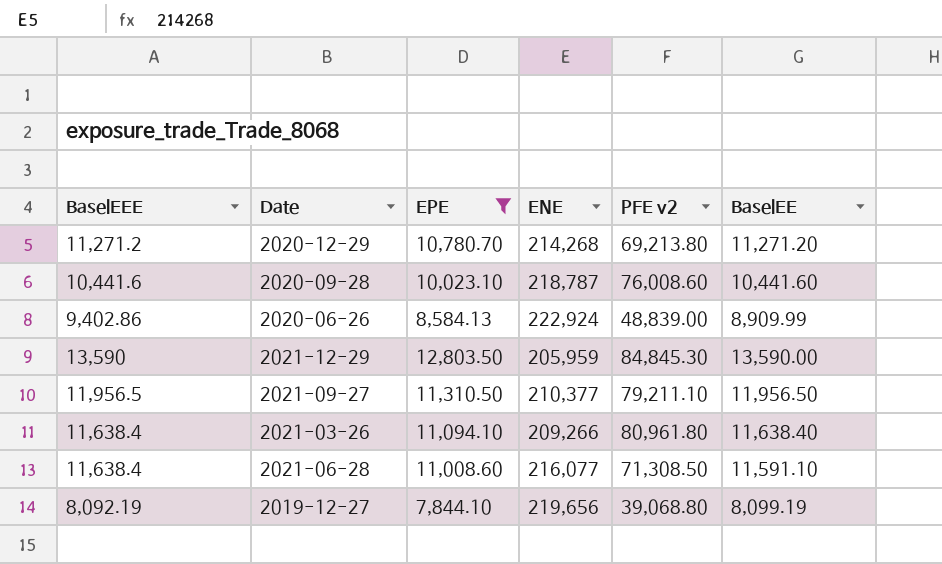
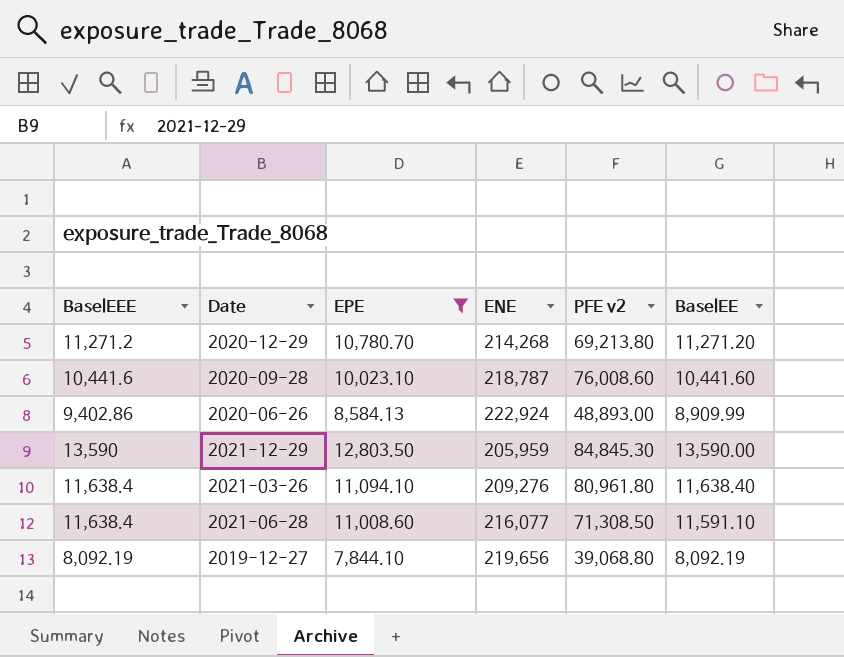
row 2021-09-27: 11,956.5 | 11,310.50 | 210,377 | 79,211.10 | 11,956.50 -> none
2020-06-26 | PFE v2: 48,839.00 -> 48,893.00
2021-03-26 | ENE: 209,266 -> 209,276
2019-12-27 | BaselEE: 8,099.19 -> 8,092.19

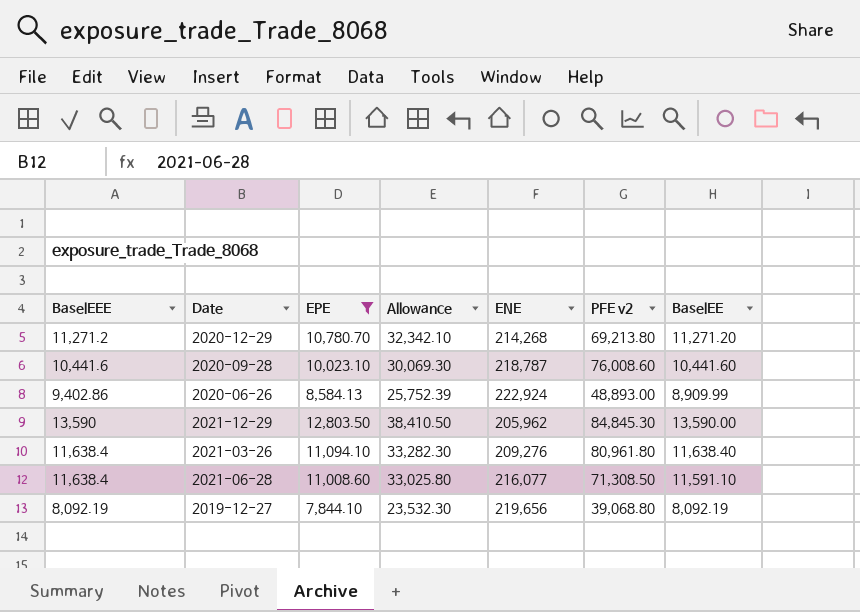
column Allowance | formula: none -> [EPE] * 3
2021-12-29 | ENE: 205,959 -> 205,962

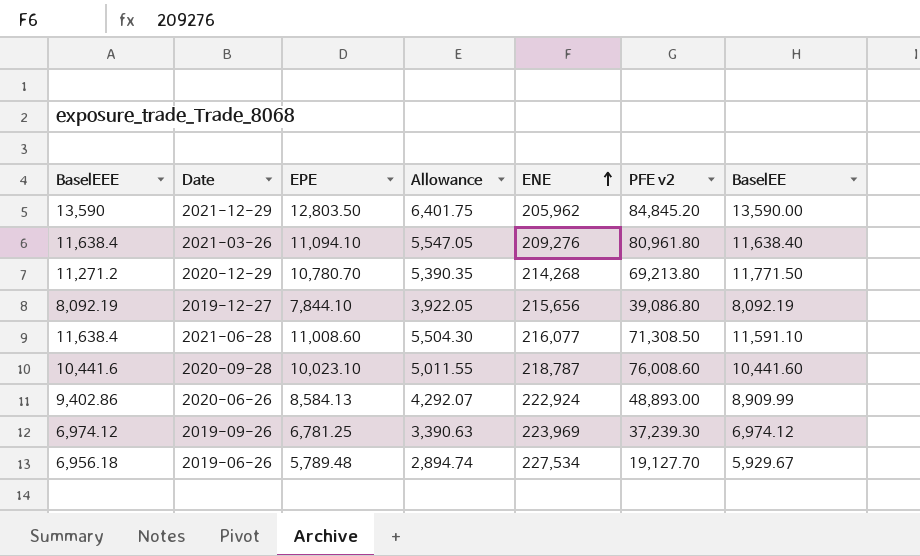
filter: EPE >= 7,844.10 -> none
row order: none -> ENE ascending
column Allowance | formula: [EPE] * 3 -> [EPE] * 0.5
2021-12-29 | PFE v2: 84,845.30 -> 84,845.20
2020-12-29 | BaselEE: 11,271.20 -> 11,771.50
2019-12-27 | ENE: 219,656 -> 215,656
2019-12-27 | PFE v2: 39,068.80 -> 39,086.80

